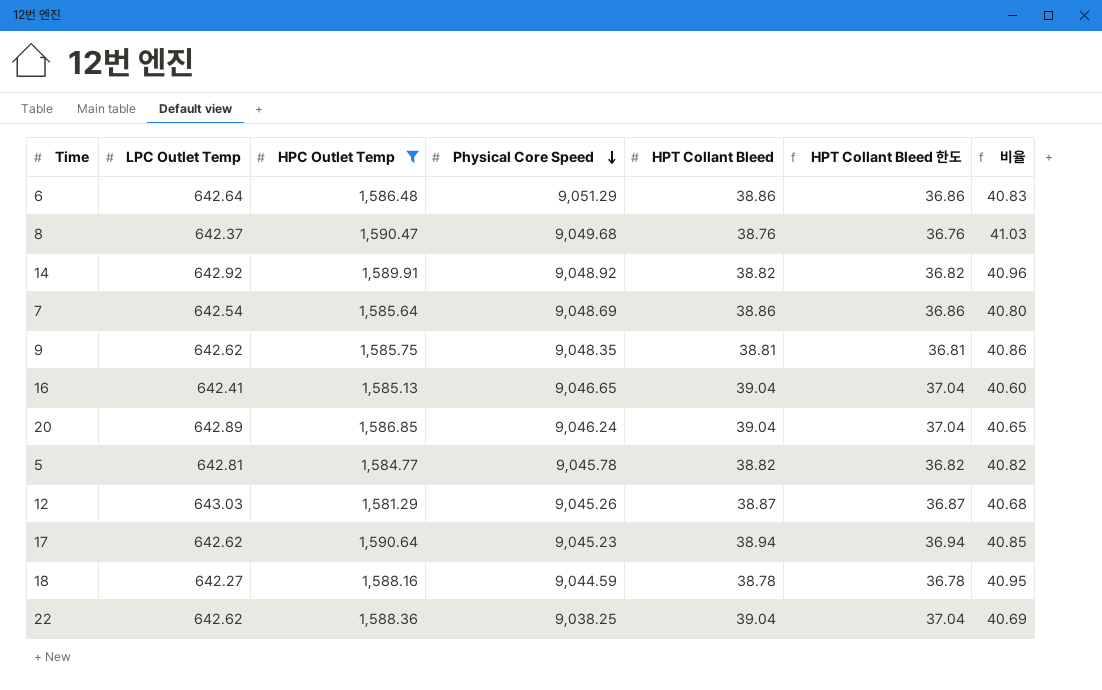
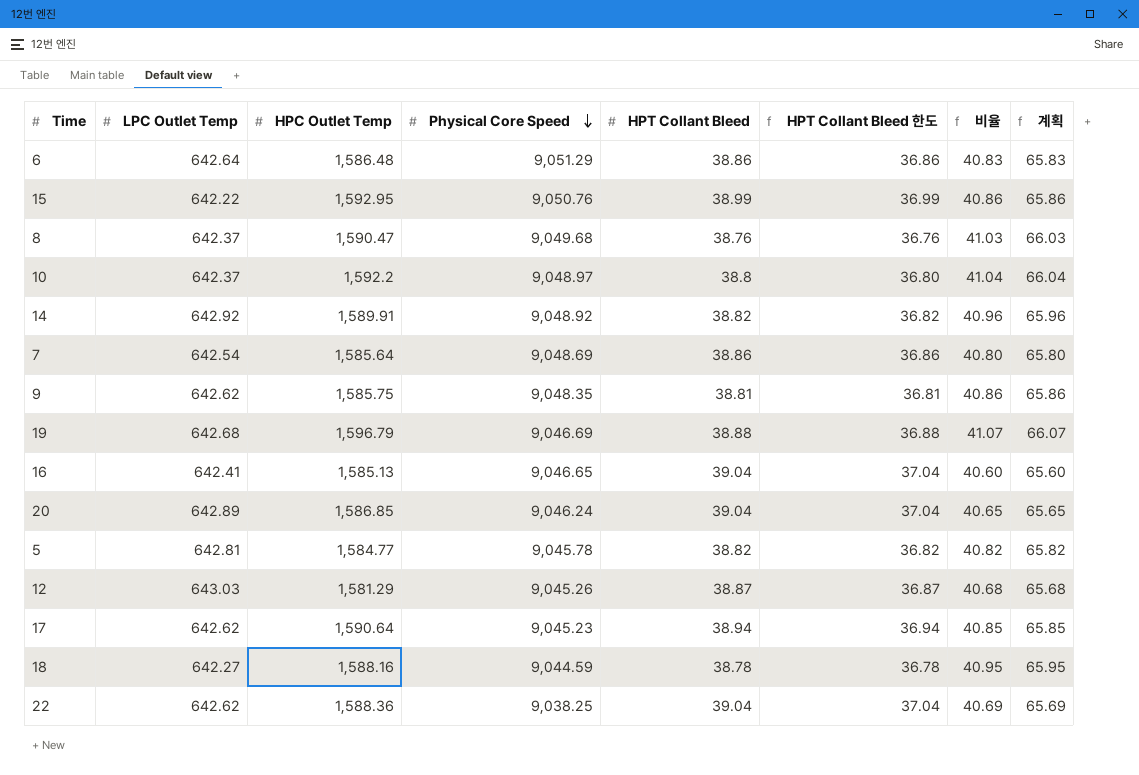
filter: HPC Outlet Temp <= 1,590.64 -> none
column 계획 | formula: none -> [비율] + 25

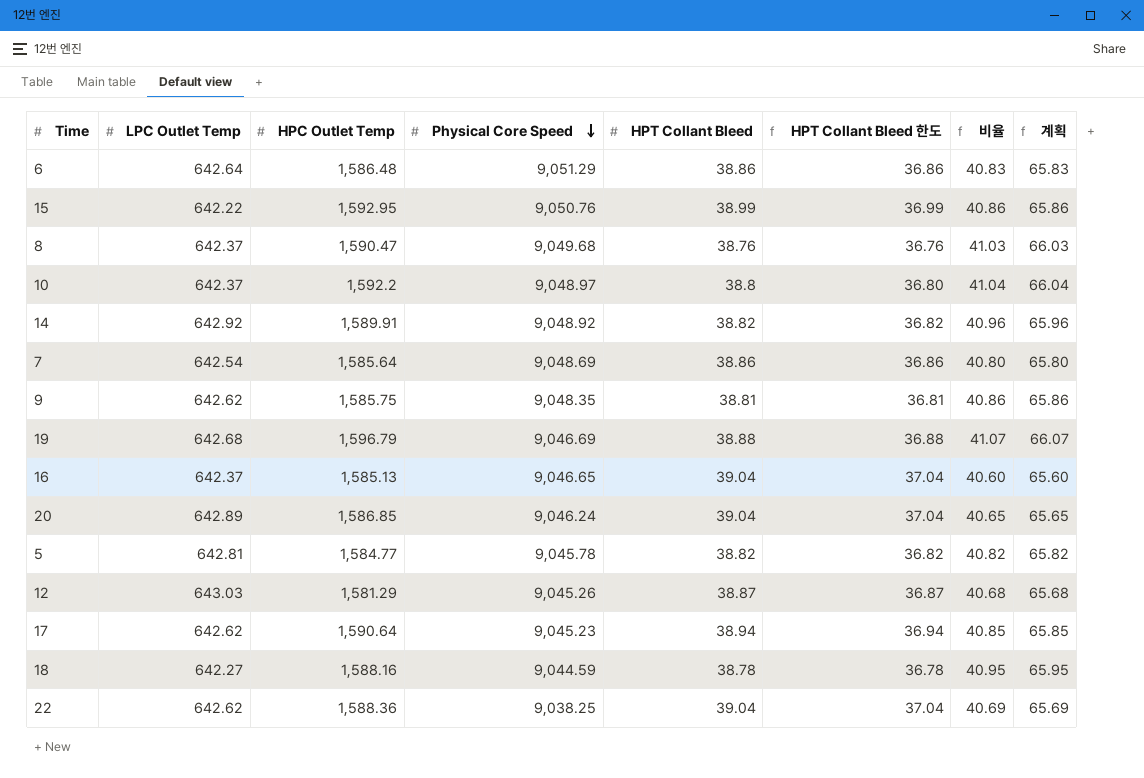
16 | LPC Outlet Temp: 642.41 -> 642.37

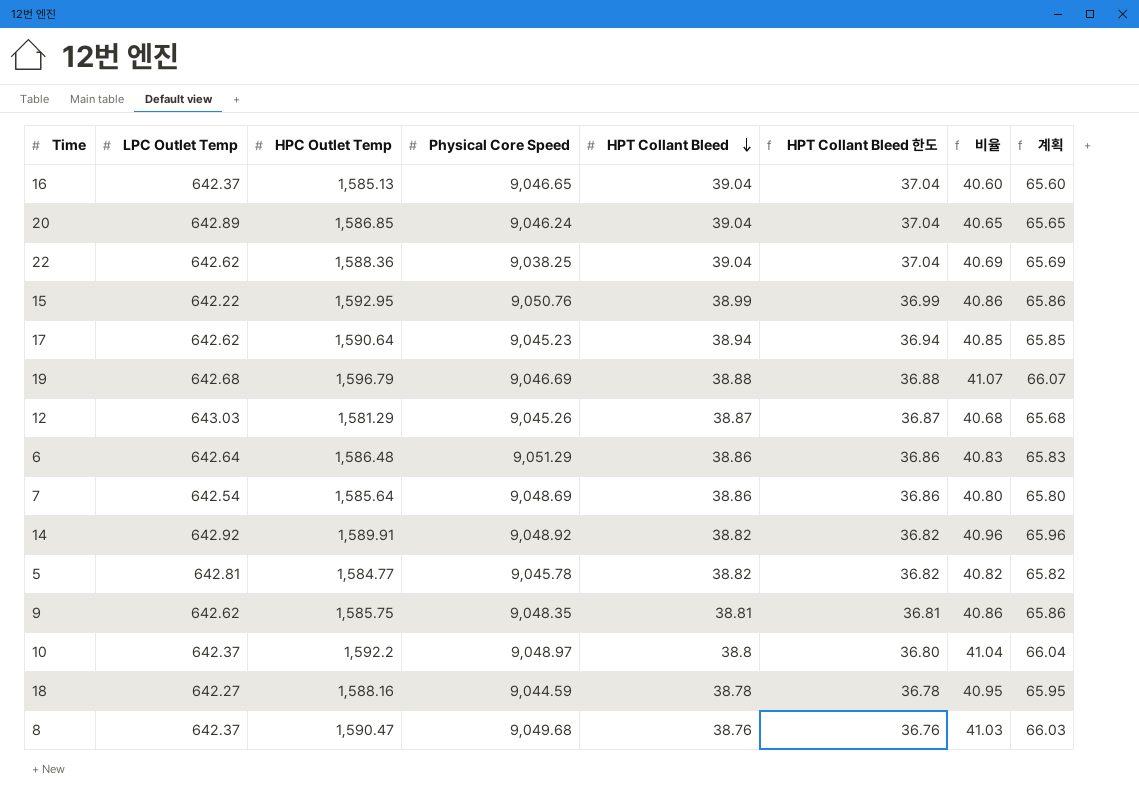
row order: Physical Core Speed descending -> HPT Collant Bleed descending

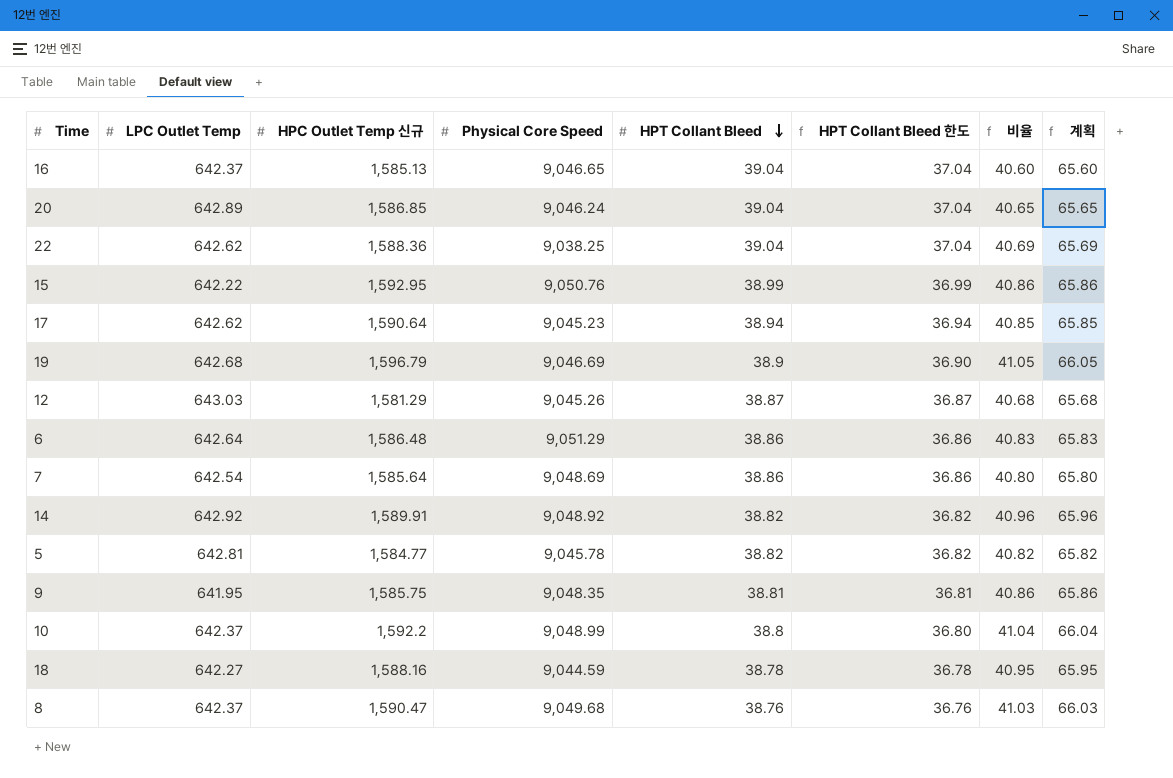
column name: HPC Outlet Temp -> HPC Outlet Temp 신규
19 | HPT Collant Bleed: 38.88 -> 38.9
19 | HPT Collant Bleed 한도: 36.88 -> 36.90
19 | 비율: 41.07 -> 41.05
19 | 계획: 66.07 -> 66.05
9 | LPC Outlet Temp: 642.62 -> 641.95
10 | Physical Core Speed: 9,048.97 -> 9,048.99

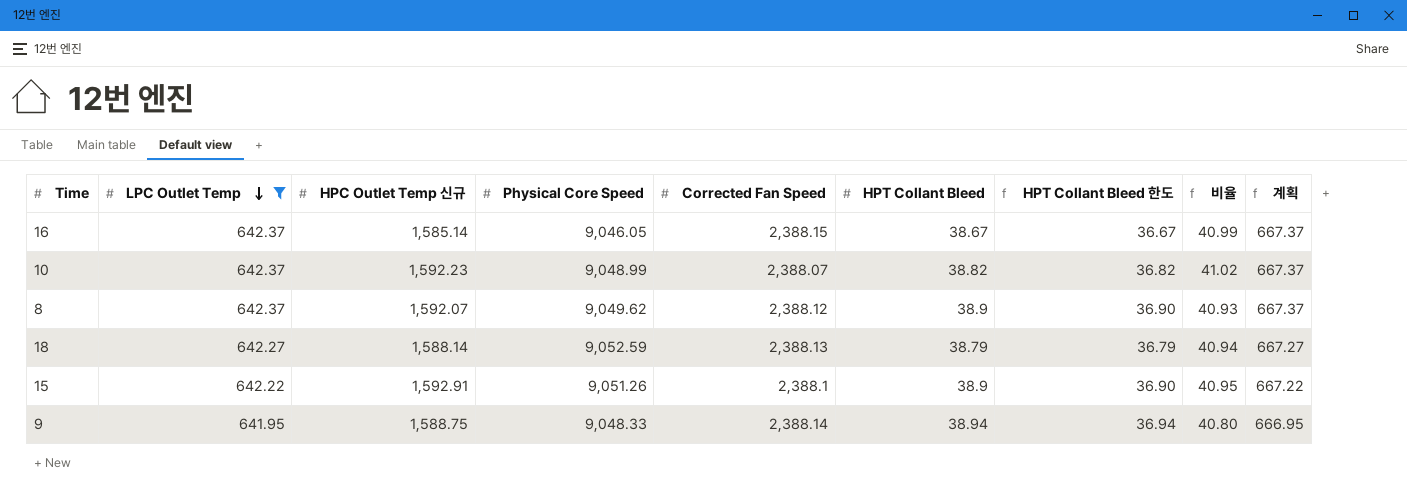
filter: none -> LPC Outlet Temp <= 642.37
row order: HPT Collant Bleed descending -> LPC Outlet Temp descending
column Corrected Fan Speed | position: none -> 5
column 계획 | formula: [비율] + 25 -> [LPC Outlet Temp] + 25
16 | HPC Outlet Temp 신규: 1,585.13 -> 1,585.14
16 | Physical Core Speed: 9,046.65 -> 9,046.05
16 | HPT Collant Bleed: 39.04 -> 38.67
16 | HPT Collant Bleed 한도: 37.04 -> 36.67
16 | 비율: 40.60 -> 40.99
10 | HPC Outlet Temp 신규: 1,592.2 -> 1,592.23
10 | HPT Collant Bleed: 38.8 -> 38.82
10 | HPT Collant Bleed 한도: 36.80 -> 36.82
10 | 비율: 41.04 -> 41.02
8 | HPC Outlet Temp 신규: 1,590.47 -> 1,592.07
8 | Physical Core Speed: 9,049.68 -> 9,049.62
8 | HPT Collant Bleed: 38.76 -> 38.9
8 | HPT Collant Bleed 한도: 36.76 -> 36.90
8 | 비율: 41.03 -> 40.93
18 | HPC Outlet Temp 신규: 1,588.16 -> 1,588.14
18 | Physical Core Speed: 9,044.59 -> 9,052.59
18 | HPT Collant Bleed: 38.78 -> 38.79
18 | HPT Collant Bleed 한도: 36.78 -> 36.79
18 | 비율: 40.95 -> 40.94
15 | HPC Outlet Temp 신규: 1,592.95 -> 1,592.91
15 | Physical Core Speed: 9,050.76 -> 9,051.26
15 | HPT Collant Bleed: 38.99 -> 38.9
15 | HPT Collant Bleed 한도: 36.99 -> 36.90
15 | 비율: 40.86 -> 40.95
9 | HPC Outlet Temp 신규: 1,585.75 -> 1,588.75
9 | Physical Core Speed: 9,048.35 -> 9,048.33
9 | HPT Collant Bleed: 38.81 -> 38.94
9 | HPT Collant Bleed 한도: 36.81 -> 36.94
9 | 비율: 40.86 -> 40.80

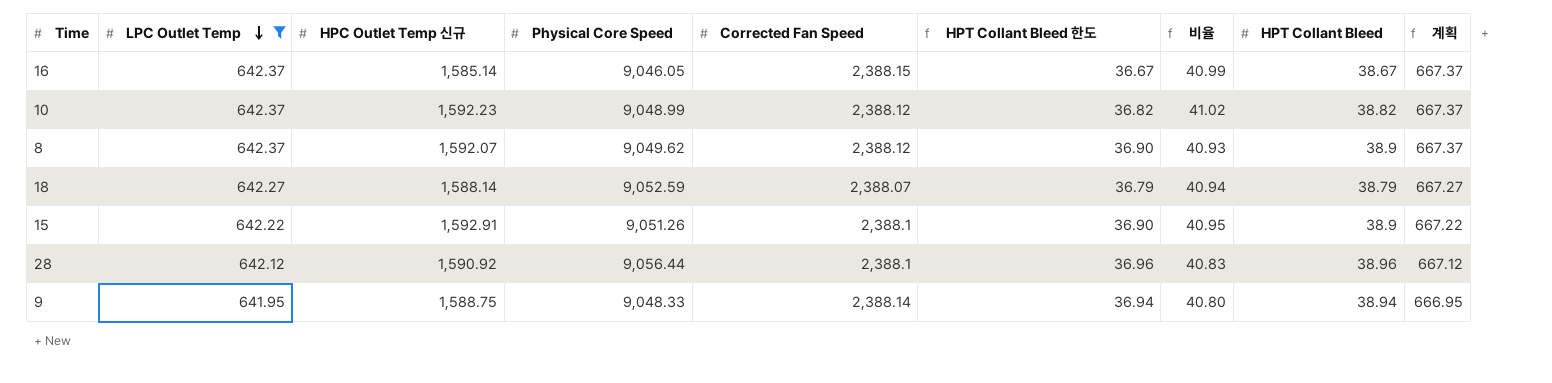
column HPT Collant Bleed | position: 6 -> 8
10 | Corrected Fan Speed: 2,388.07 -> 2,388.12
18 | Corrected Fan Speed: 2,388.13 -> 2,388.07
row 28: none -> 642.12 | 1,590.92 | 9,056.44 | 2,388.1 | 36.96 | 40.83 | 38.96 | 667.12

